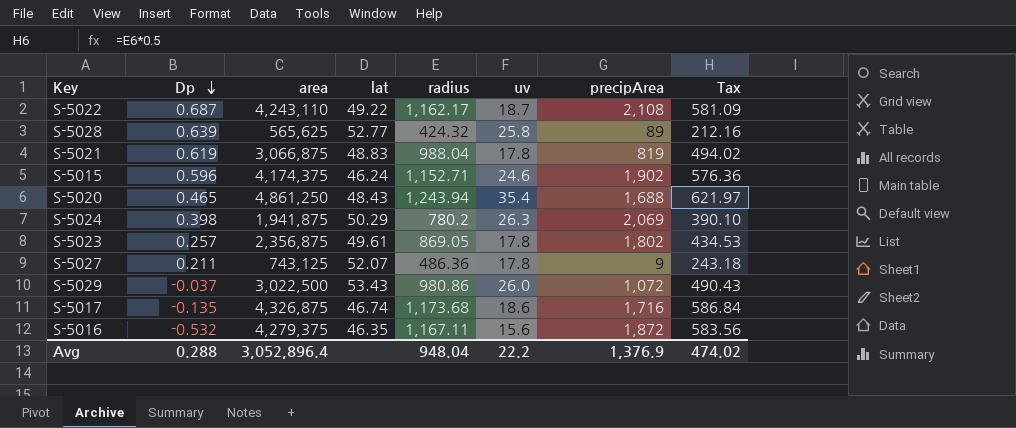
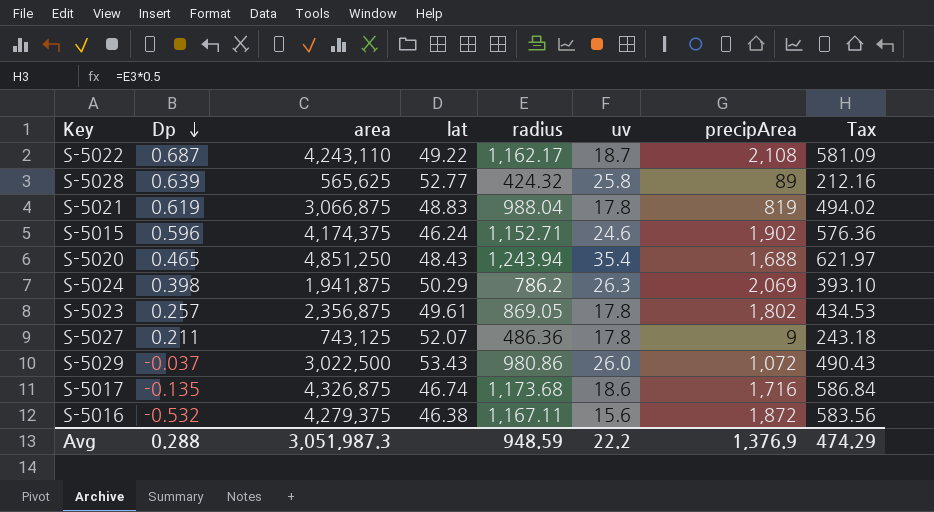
S-5020 | area: 4,861,250 -> 4,851,250
S-5024 | radius: 780.2 -> 786.2
S-5024 | Tax: 390.10 -> 393.10
S-5016 | lat: 46.35 -> 46.38
Avg | area: 3,052,896.4 -> 3,051,987.3
Avg | radius: 948.04 -> 948.59
Avg | Tax: 474.02 -> 474.29

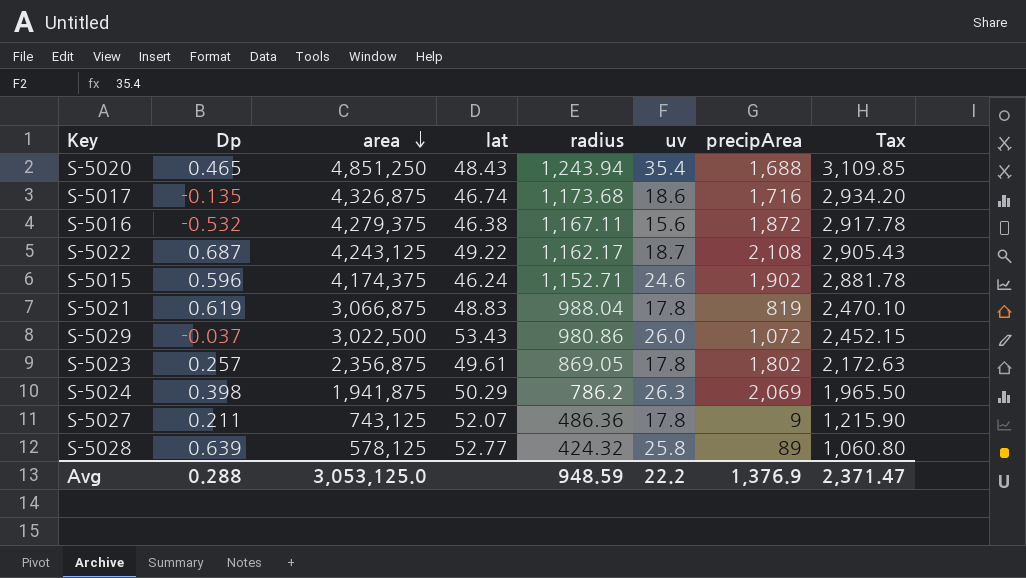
row order: Dp descending -> area descending
column Tax | formula: [radius] * 0.5 -> [radius] * 2.5
S-5022 | area: 4,243,110 -> 4,243,125
S-5028 | area: 565,625 -> 578,125
Avg | area: 3,051,987.3 -> 3,053,125.0
Avg | Tax: 474.29 -> 2,371.47

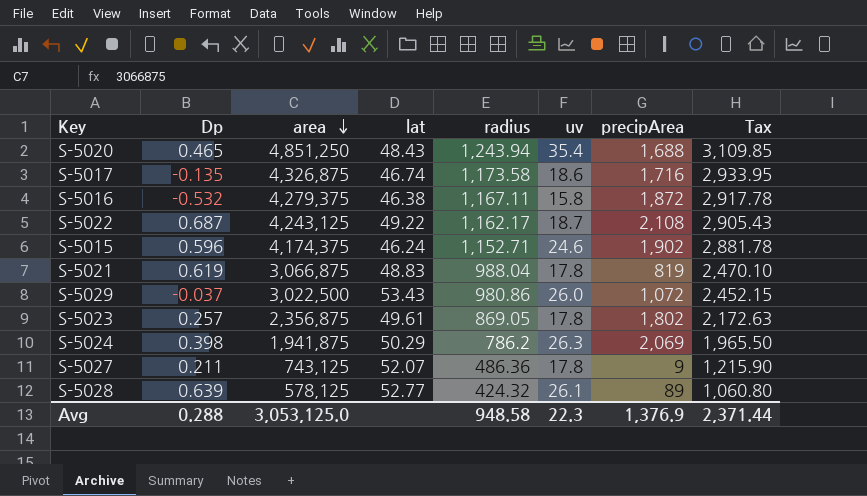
S-5017 | radius: 1,173.68 -> 1,173.58
S-5017 | Tax: 2,934.20 -> 2,933.95
S-5016 | uv: 15.6 -> 15.8
S-5028 | uv: 25.8 -> 26.1
Avg | radius: 948.59 -> 948.58
Avg | uv: 22.2 -> 22.3
Avg | Tax: 2,371.47 -> 2,371.44

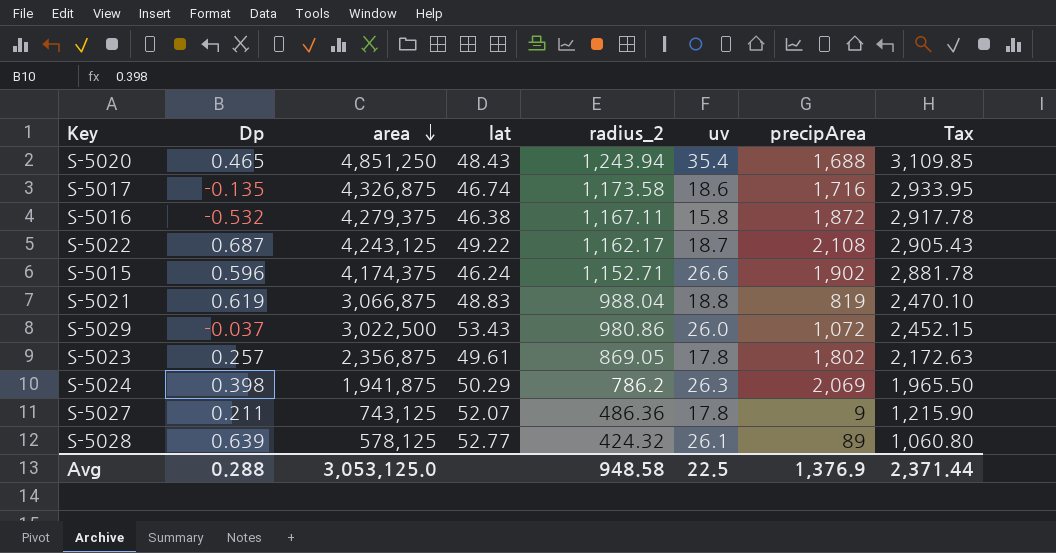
column name: radius -> radius_2
S-5015 | uv: 24.6 -> 26.6
S-5021 | uv: 17.8 -> 18.8
Avg | uv: 22.3 -> 22.5

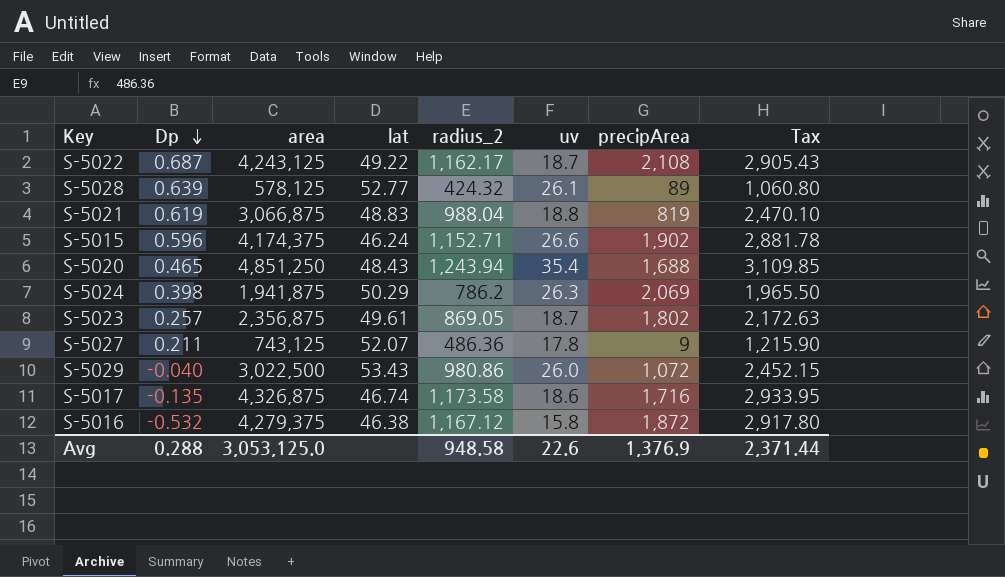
row order: area descending -> Dp descending
S-5023 | uv: 17.8 -> 18.7
S-5029 | Dp: -0.037 -> -0.040
S-5016 | radius_2: 1,167.11 -> 1,167.12
S-5016 | Tax: 2,917.78 -> 2,917.80
Avg | uv: 22.5 -> 22.6

